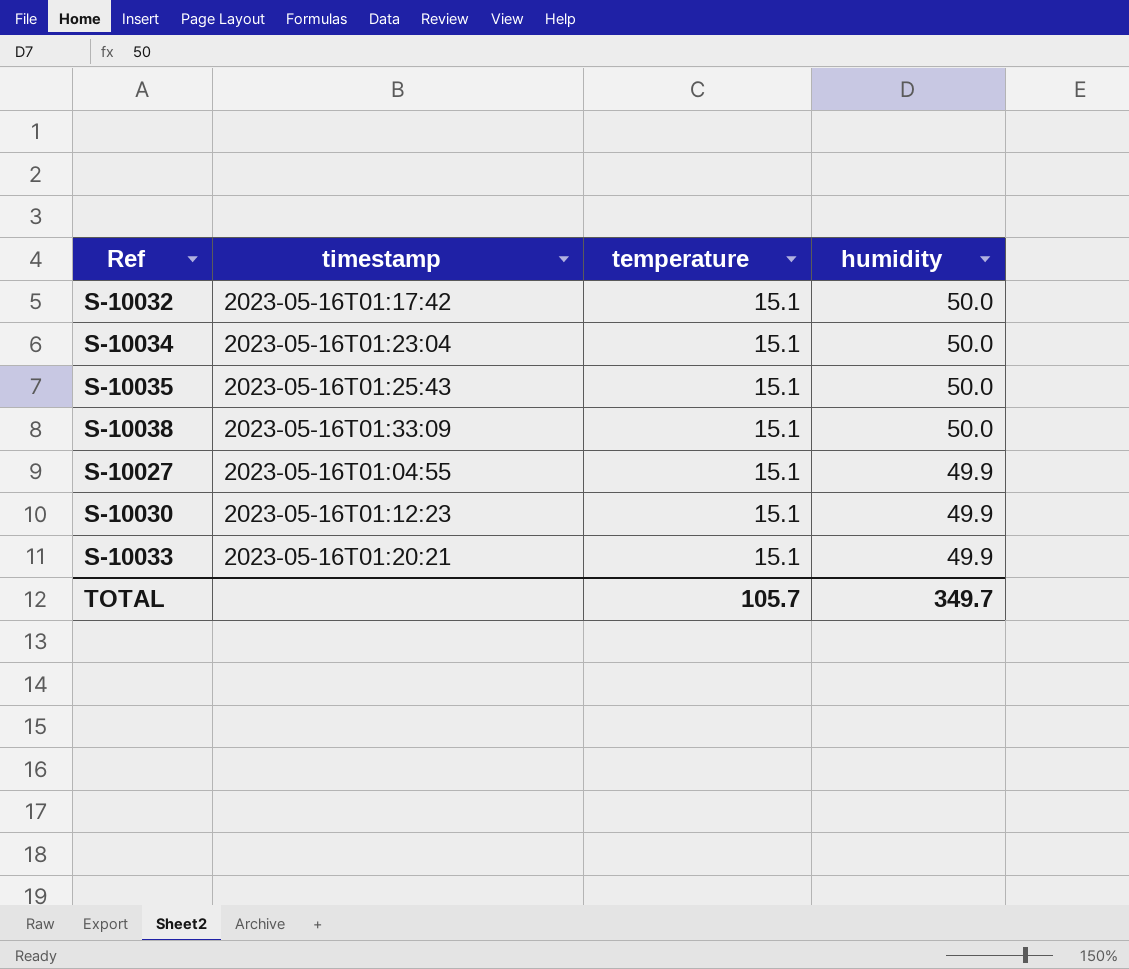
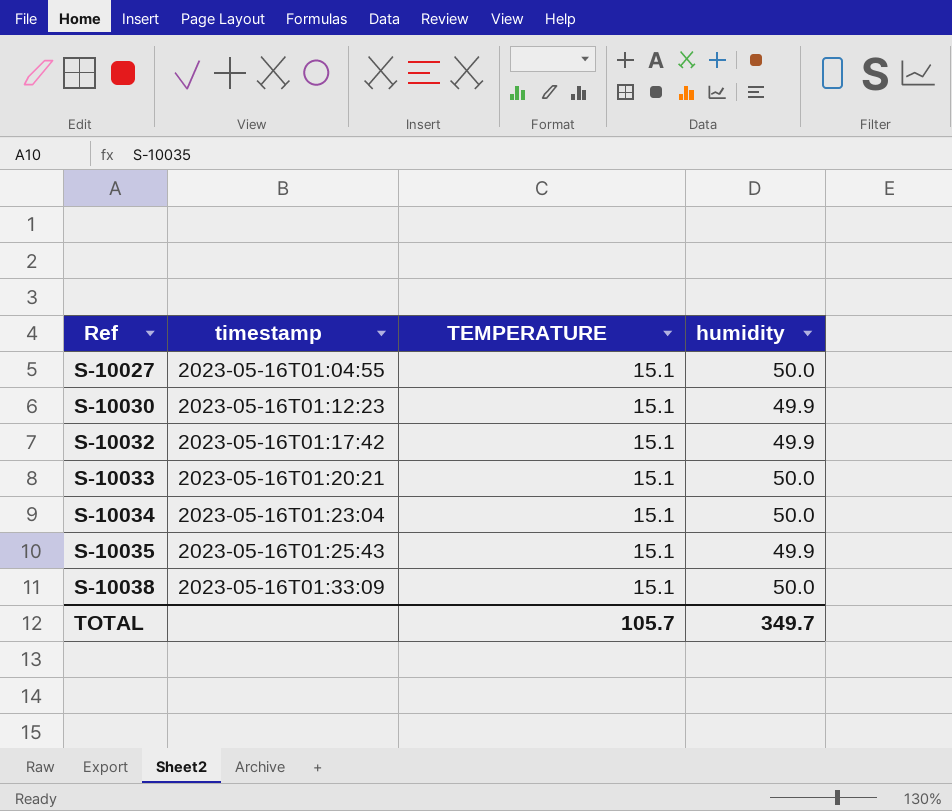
row order: humidity descending -> Ref ascending
column name: temperature -> TEMPERATURE
S-10027 | humidity: 49.9 -> 50.0
S-10032 | humidity: 50.0 -> 49.9
S-10033 | humidity: 49.9 -> 50.0
S-10035 | humidity: 50.0 -> 49.9

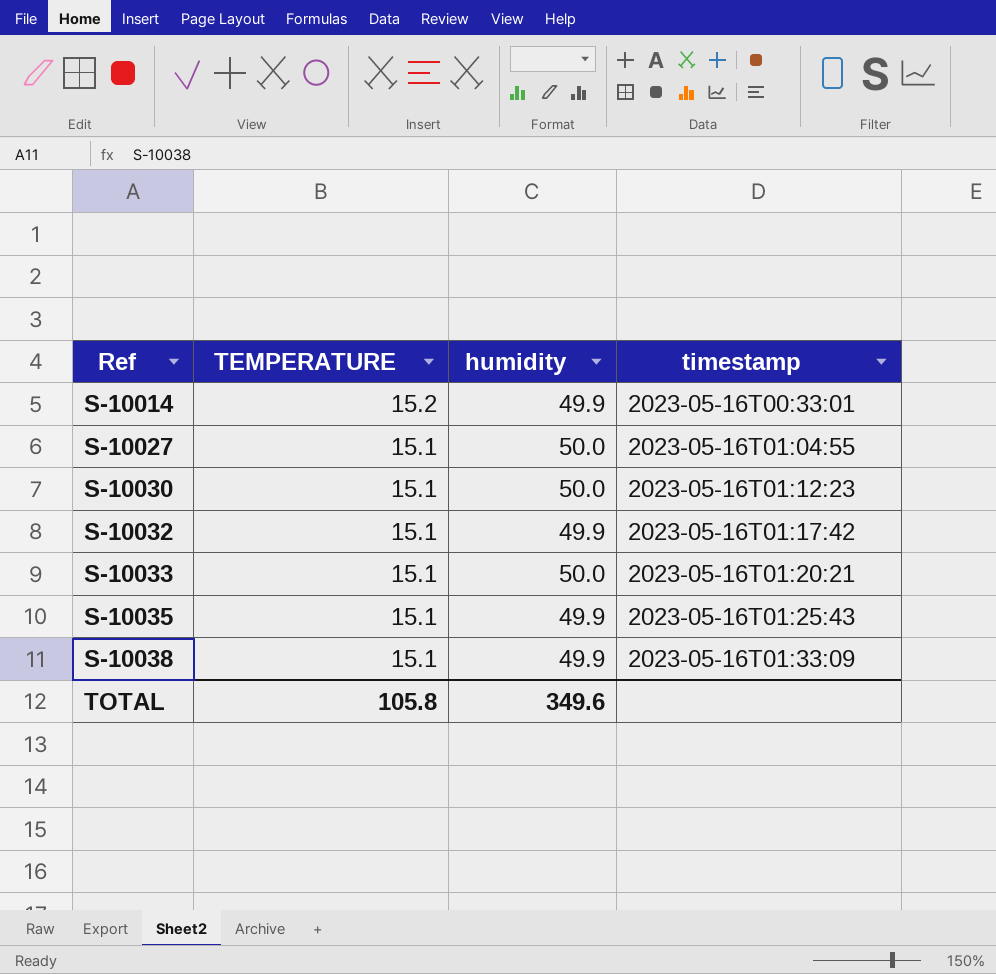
column timestamp | position: 2 -> 4
row S-10034: 2023-05-16T01:23:04 | 15.1 | 50.0 -> none
row S-10014: none -> 15.2 | 49.9 | 2023-05-16T00:33:01
S-10030 | humidity: 49.9 -> 50.0
S-10038 | humidity: 50.0 -> 49.9
TOTAL | TEMPERATURE: 105.7 -> 105.8
TOTAL | humidity: 349.7 -> 349.6

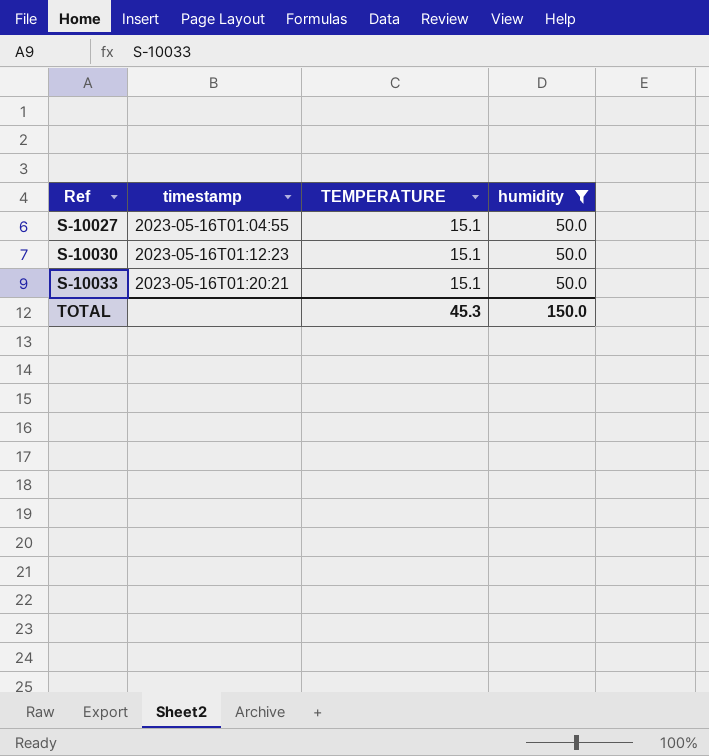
filter: none -> humidity = 50.0
column timestamp | position: 4 -> 2
TOTAL | TEMPERATURE: 105.8 -> 45.3
TOTAL | humidity: 349.6 -> 150.0

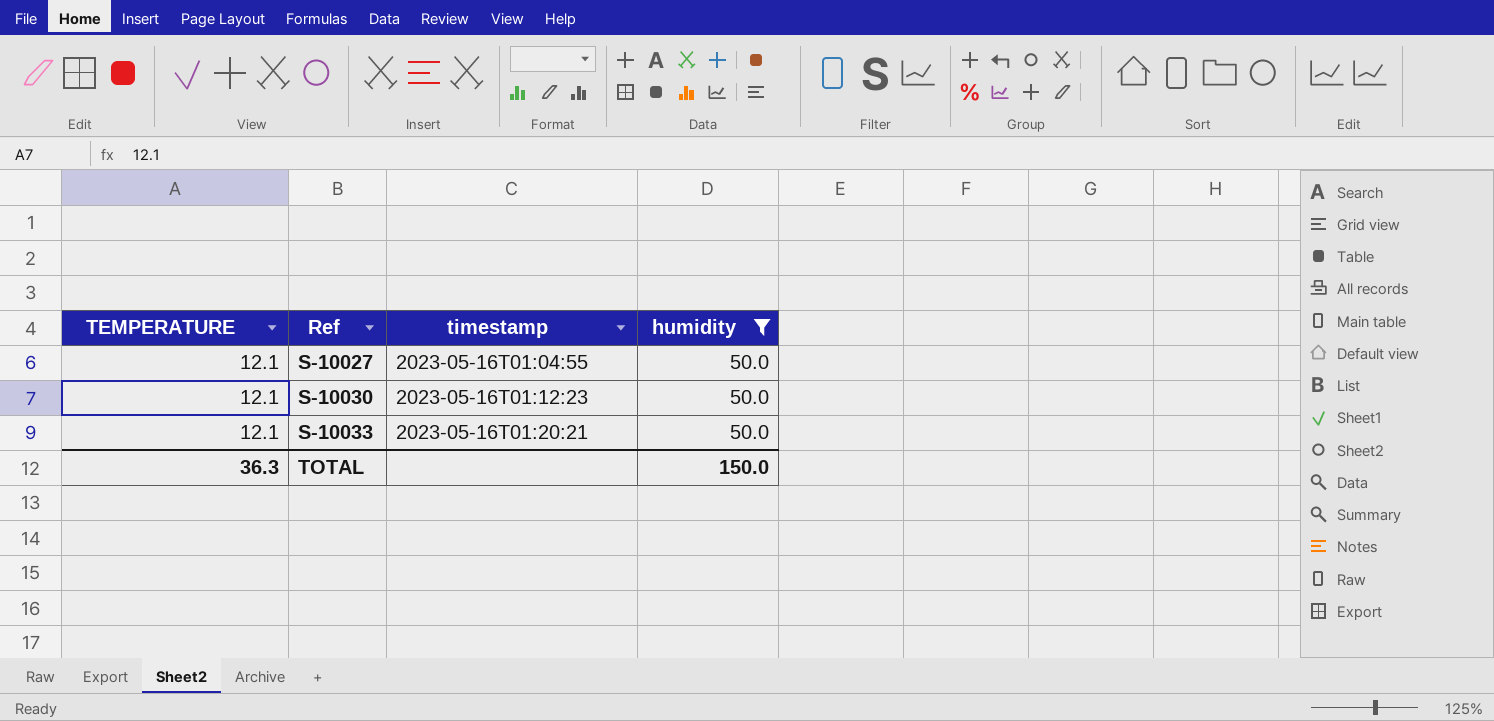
column TEMPERATURE | position: 3 -> 1
S-10027 | TEMPERATURE: 15.1 -> 12.1
S-10030 | TEMPERATURE: 15.1 -> 12.1
S-10033 | TEMPERATURE: 15.1 -> 12.1
TOTAL | TEMPERATURE: 45.3 -> 36.3

